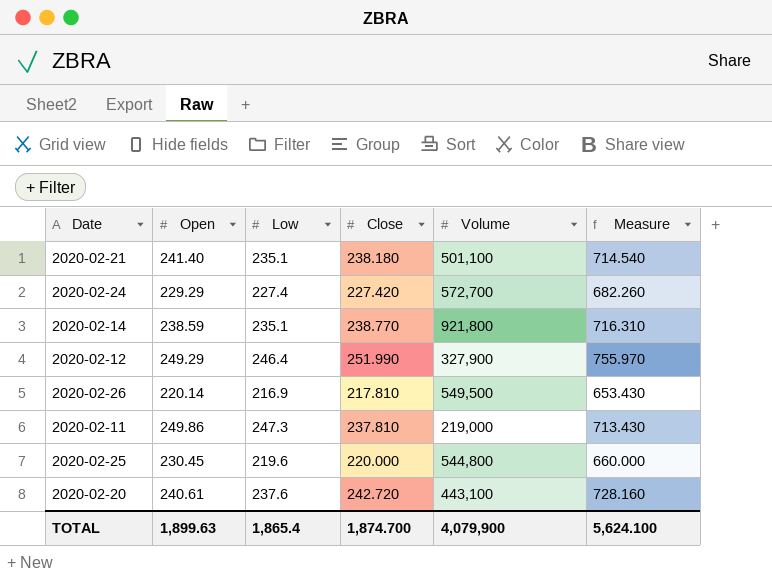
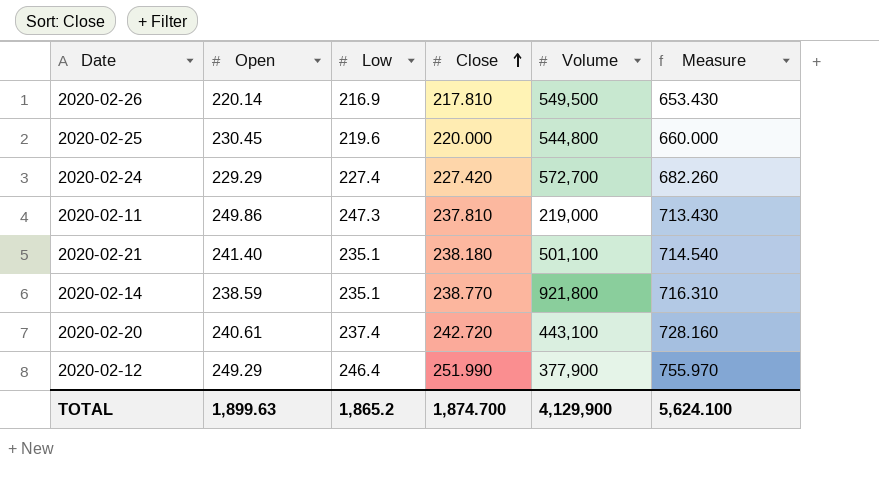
row order: none -> Close ascending
2020-02-20 | Low: 237.6 -> 237.4
2020-02-12 | Volume: 327,900 -> 377,900
TOTAL | Low: 1,865.4 -> 1,865.2
TOTAL | Volume: 4,079,900 -> 4,129,900

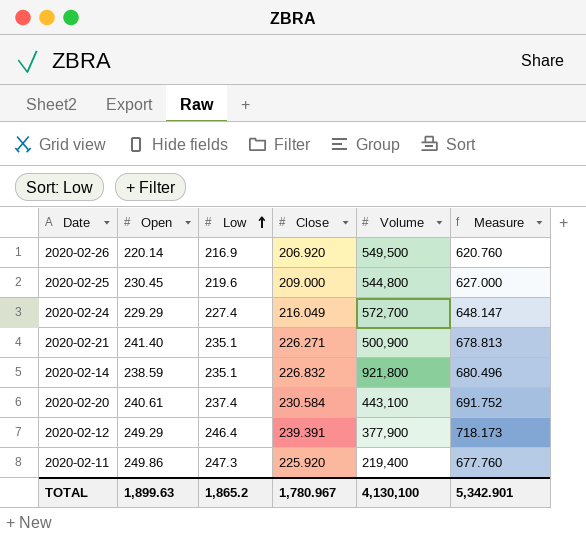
row order: Close ascending -> Low ascending
2020-02-26 | Close: 217.810 -> 206.920
2020-02-26 | Measure: 653.430 -> 620.760
2020-02-25 | Close: 220.000 -> 209.000
2020-02-25 | Measure: 660.000 -> 627.000
2020-02-24 | Close: 227.420 -> 216.049
2020-02-24 | Measure: 682.260 -> 648.147
2020-02-21 | Close: 238.180 -> 226.271
2020-02-21 | Volume: 501,100 -> 500,900
2020-02-21 | Measure: 714.540 -> 678.813
2020-02-14 | Close: 238.770 -> 226.832
2020-02-14 | Measure: 716.310 -> 680.496
2020-02-20 | Close: 242.720 -> 230.584
2020-02-20 | Measure: 728.160 -> 691.752
2020-02-12 | Close: 251.990 -> 239.391
2020-02-12 | Measure: 755.970 -> 718.173
2020-02-11 | Close: 237.810 -> 225.920
2020-02-11 | Volume: 219,000 -> 219,400
2020-02-11 | Measure: 713.430 -> 677.760
TOTAL | Close: 1,874.700 -> 1,780.967
TOTAL | Volume: 4,129,900 -> 4,130,100
TOTAL | Measure: 5,624.100 -> 5,342.901

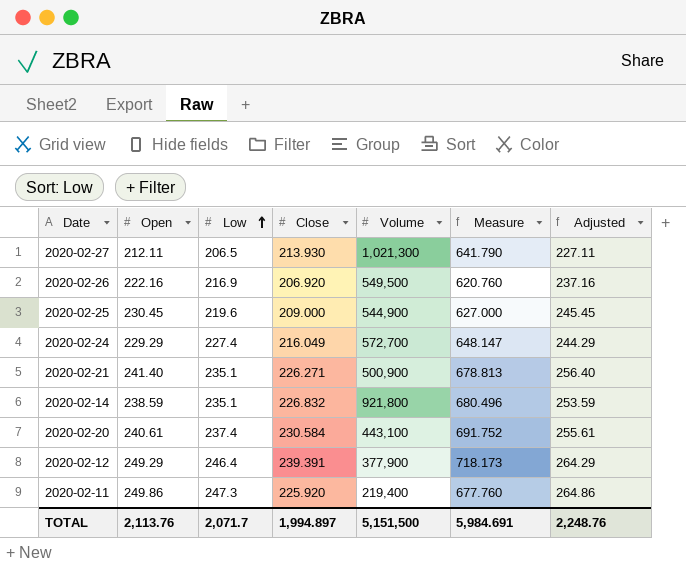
column Adjusted | formula: none -> [Open] + 15
row 2020-02-27: none -> 212.11 | 206.5 | 213.930 | 1,021,300 | 641.790 | 227.11
2020-02-26 | Open: 220.14 -> 222.16
2020-02-25 | Volume: 544,800 -> 544,900
TOTAL | Open: 1,899.63 -> 2,113.76
TOTAL | Low: 1,865.2 -> 2,071.7
TOTAL | Close: 1,780.967 -> 1,994.897
TOTAL | Volume: 4,130,100 -> 5,151,500
TOTAL | Measure: 5,342.901 -> 5,984.691

